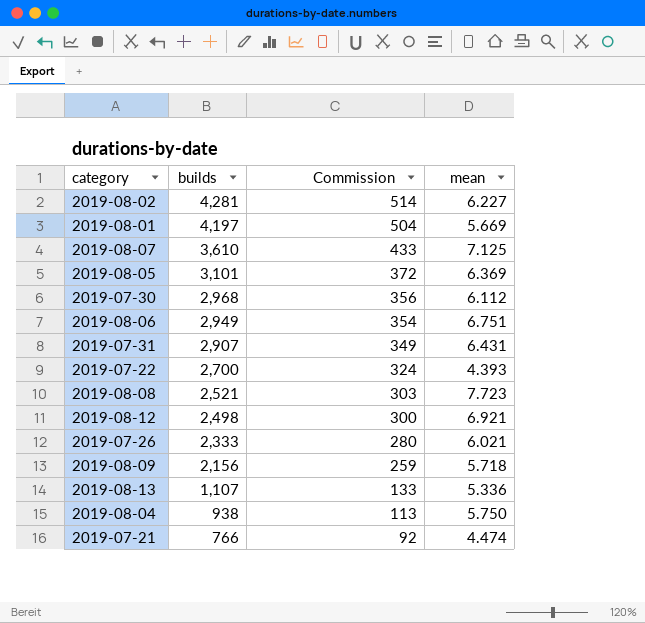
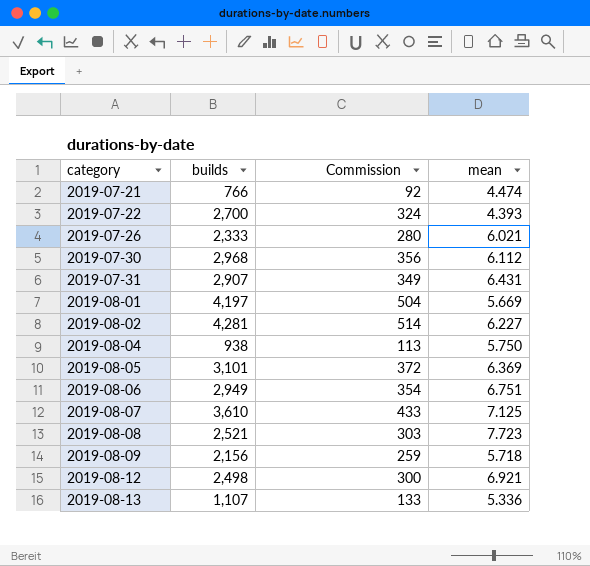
row order: builds descending -> category ascending

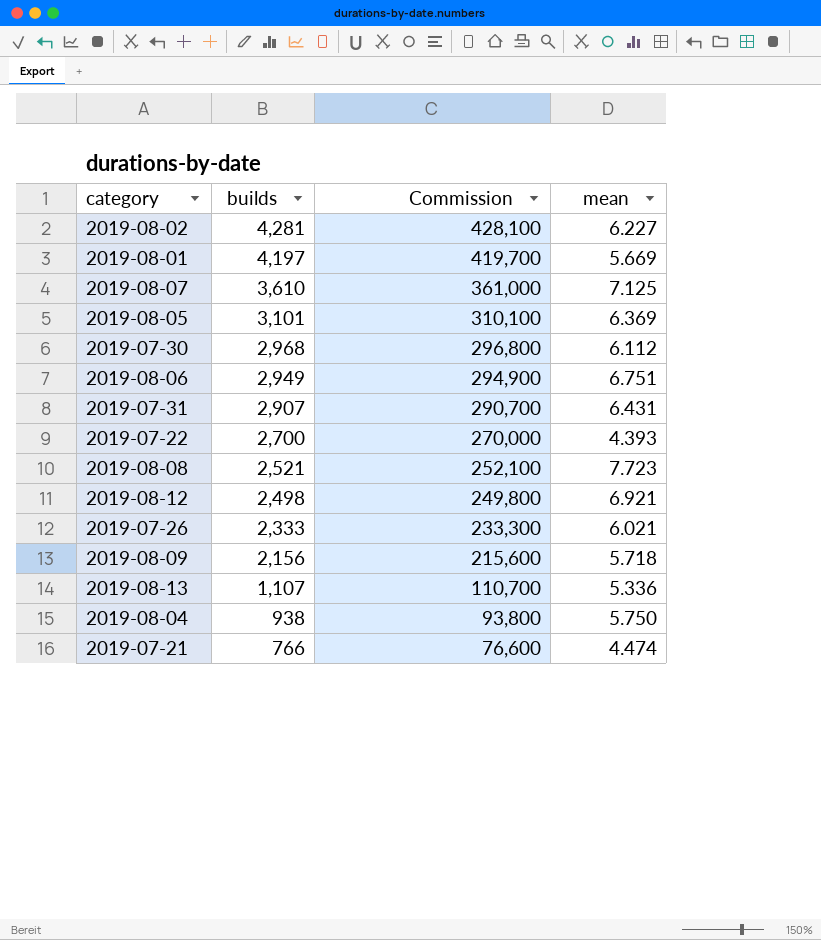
row order: category ascending -> builds descending
column Commission | formula: [builds] * 0.12 -> [builds] * 100

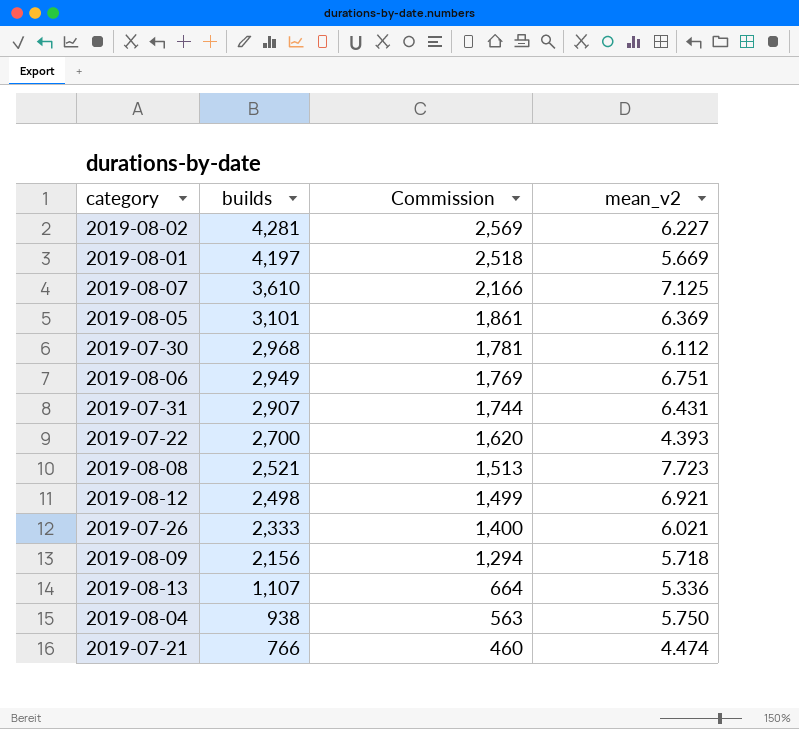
column Commission | formula: [builds] * 100 -> [builds] * 0.6
column name: mean -> mean_v2

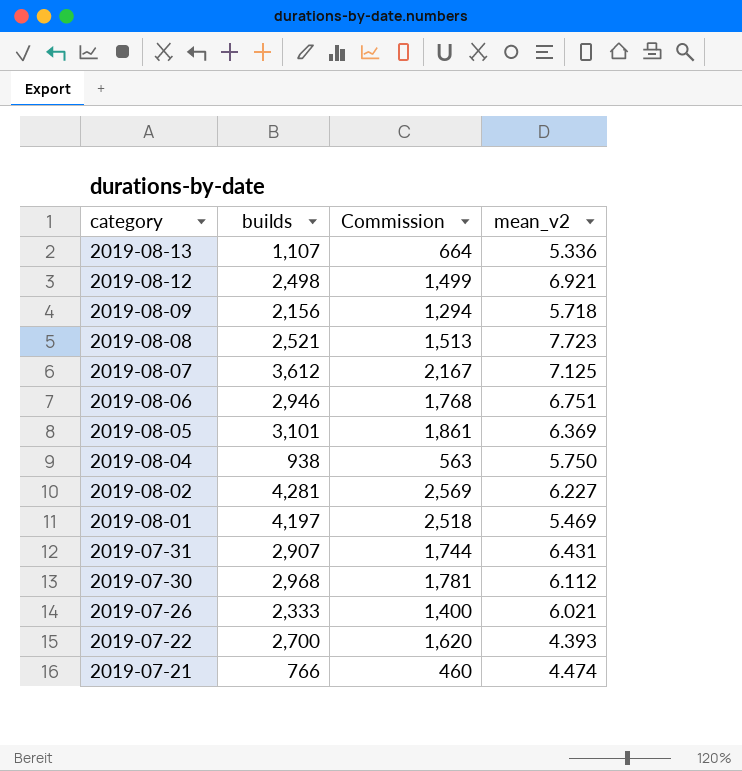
row order: builds descending -> category descending
2019-08-07 | builds: 3,610 -> 3,612
2019-08-07 | Commission: 2,166 -> 2,167
2019-08-06 | builds: 2,949 -> 2,946
2019-08-06 | Commission: 1,769 -> 1,768
2019-08-01 | mean_v2: 5.669 -> 5.469

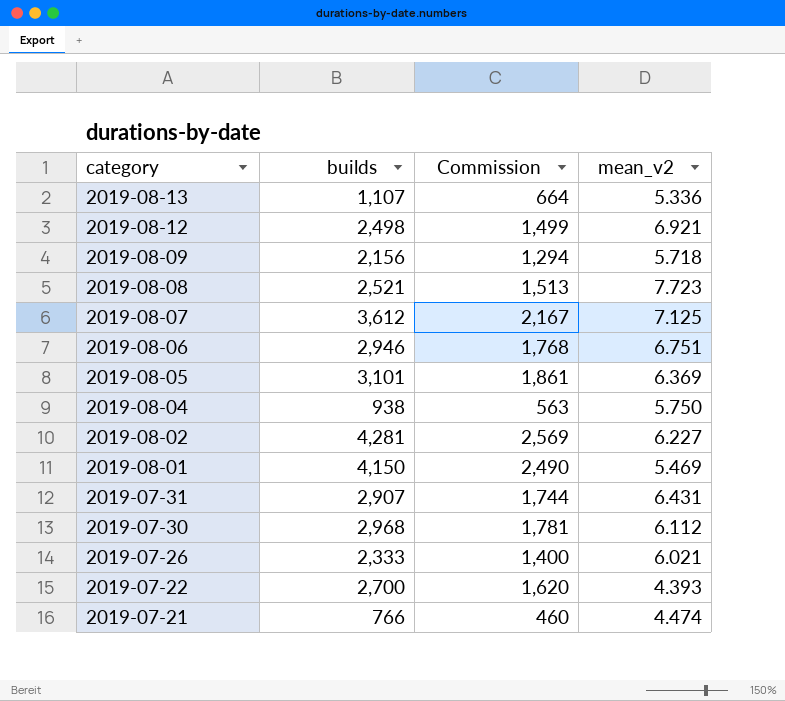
2019-08-01 | builds: 4,197 -> 4,150
2019-08-01 | Commission: 2,518 -> 2,490

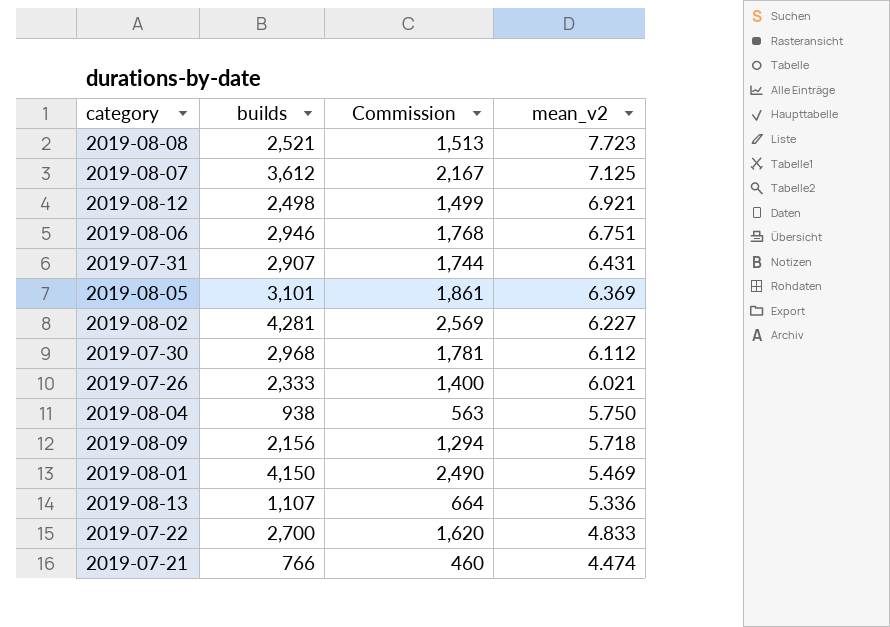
row order: category descending -> mean_v2 descending
2019-07-22 | mean_v2: 4.393 -> 4.833

